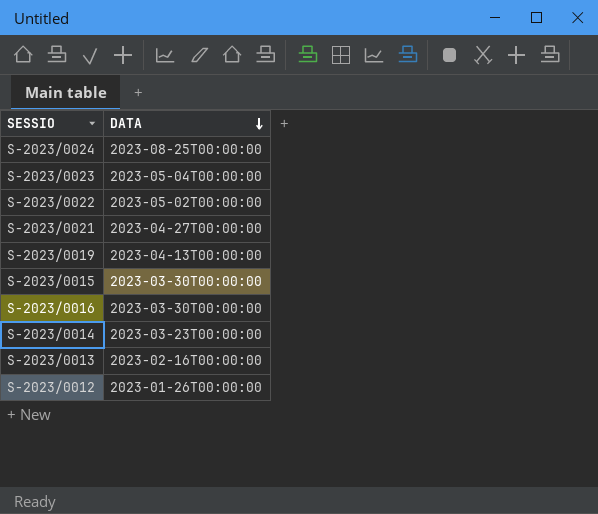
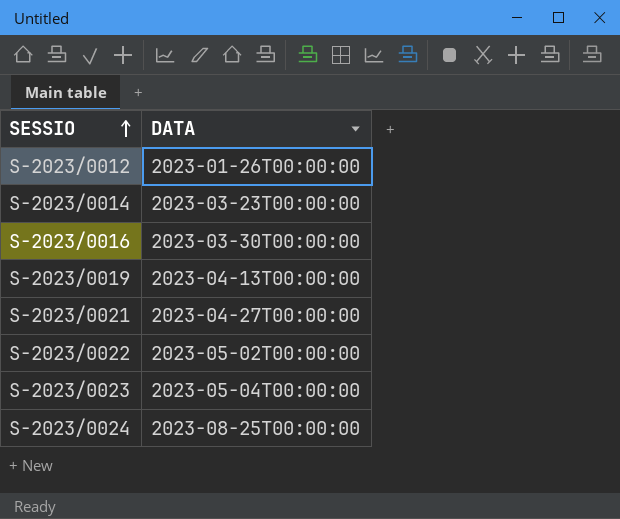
row order: DATA descending -> SESSIO ascending
row S-2023/0015: 2023-03-30T00:00:00 -> none
row S-2023/0013: 2023-02-16T00:00:00 -> none

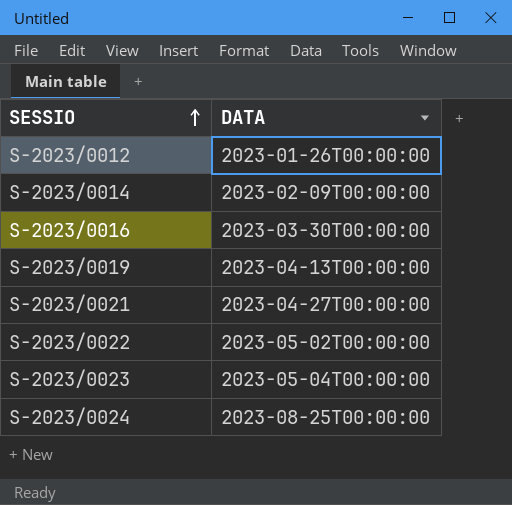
S-2023/0014 | DATA: 2023-03-23T00:00:00 -> 2023-02-09T00:00:00

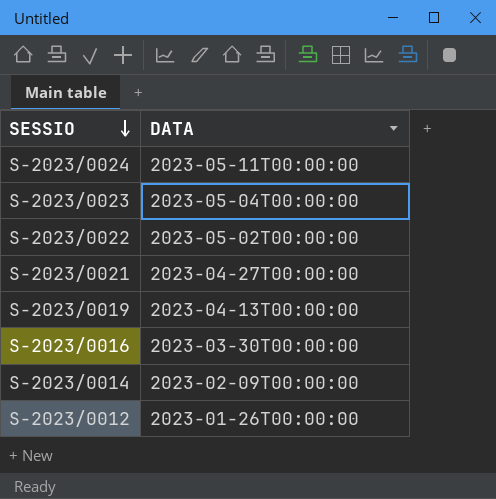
row order: SESSIO ascending -> SESSIO descending
S-2023/0024 | DATA: 2023-08-25T00:00:00 -> 2023-05-11T00:00:00

